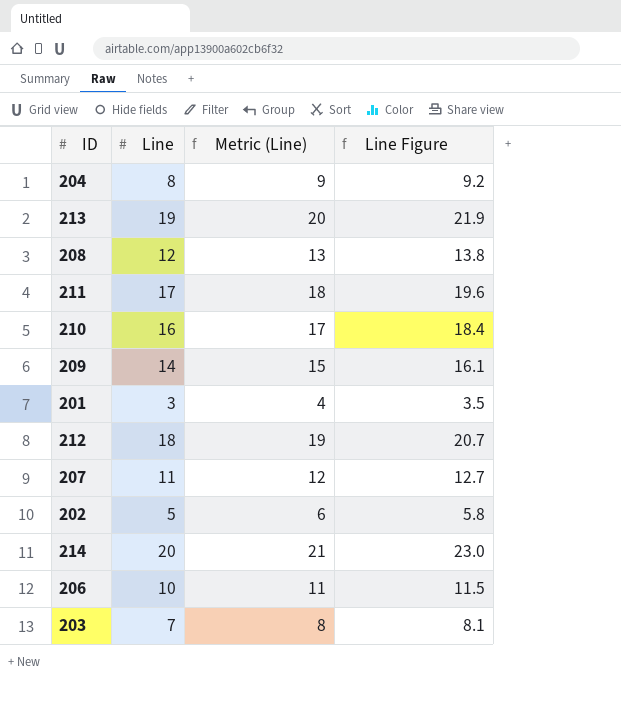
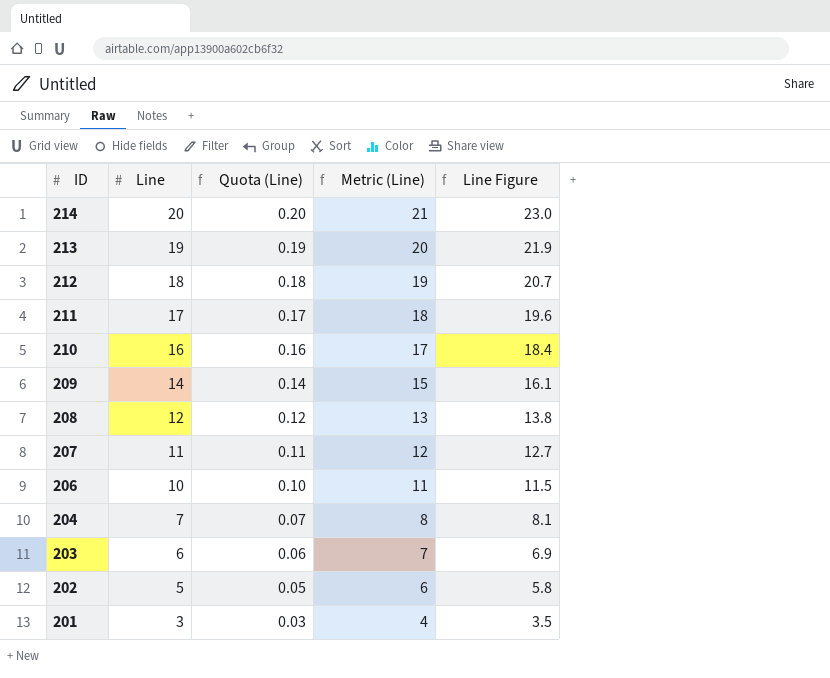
row order: none -> ID descending
column Quota (Line) | formula: none -> [Line] * 0.01
204 | Line: 8 -> 7
204 | Metric (Line): 9 -> 8
204 | Line Figure: 9.2 -> 8.1
203 | Line: 7 -> 6
203 | Metric (Line): 8 -> 7
203 | Line Figure: 8.1 -> 6.9

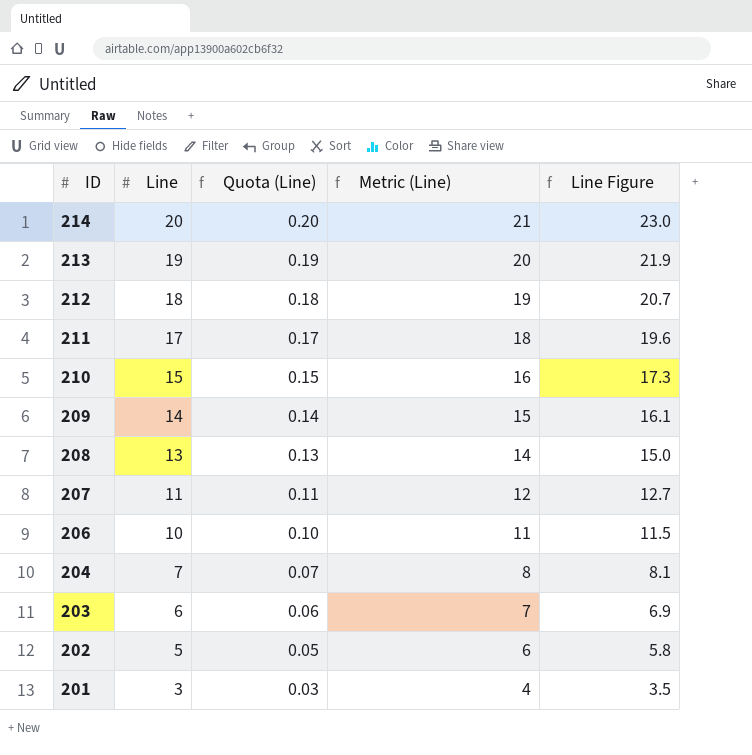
210 | Line: 16 -> 15
210 | Quota (Line): 0.16 -> 0.15
210 | Metric (Line): 17 -> 16
210 | Line Figure: 18.4 -> 17.3
208 | Line: 12 -> 13
208 | Quota (Line): 0.12 -> 0.13
208 | Metric (Line): 13 -> 14
208 | Line Figure: 13.8 -> 15.0

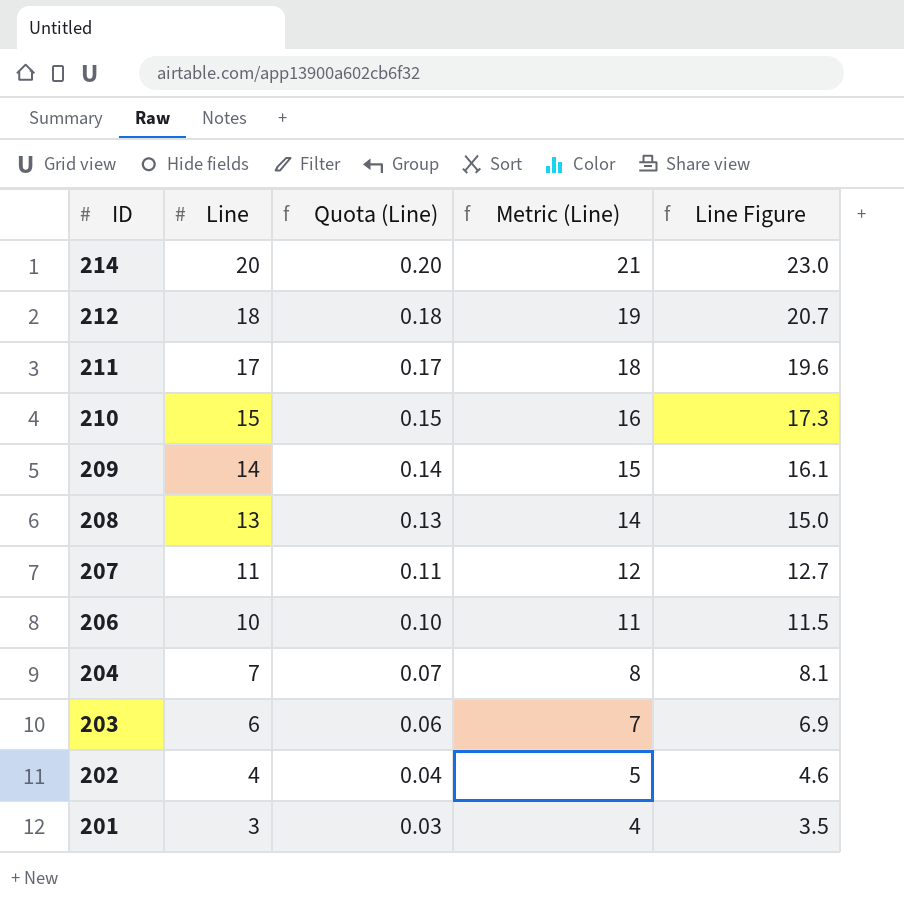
row 213: 19 | 0.19 | 20 | 21.9 -> none
202 | Line: 5 -> 4
202 | Quota (Line): 0.05 -> 0.04
202 | Metric (Line): 6 -> 5
202 | Line Figure: 5.8 -> 4.6

